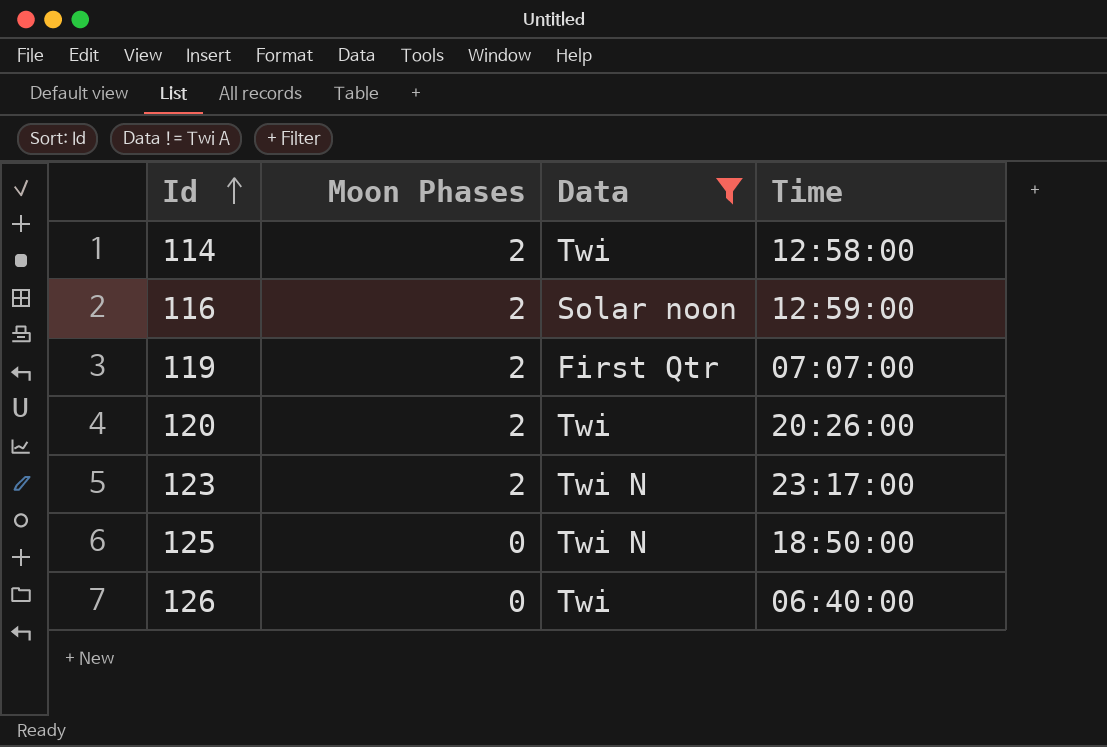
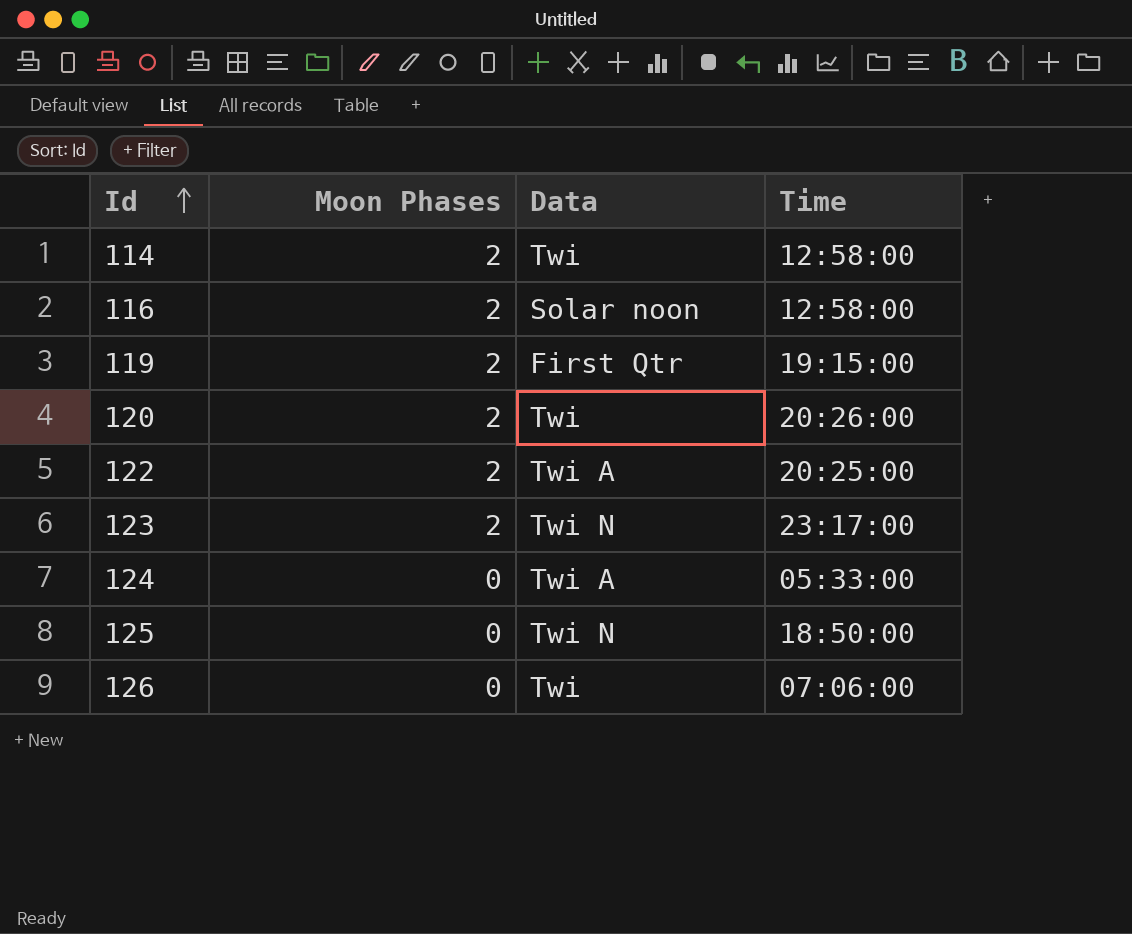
filter: Data != Twi A -> none
116 | Time: 12:59:00 -> 12:58:00
119 | Time: 07:07:00 -> 19:15:00
126 | Time: 06:40:00 -> 07:06:00

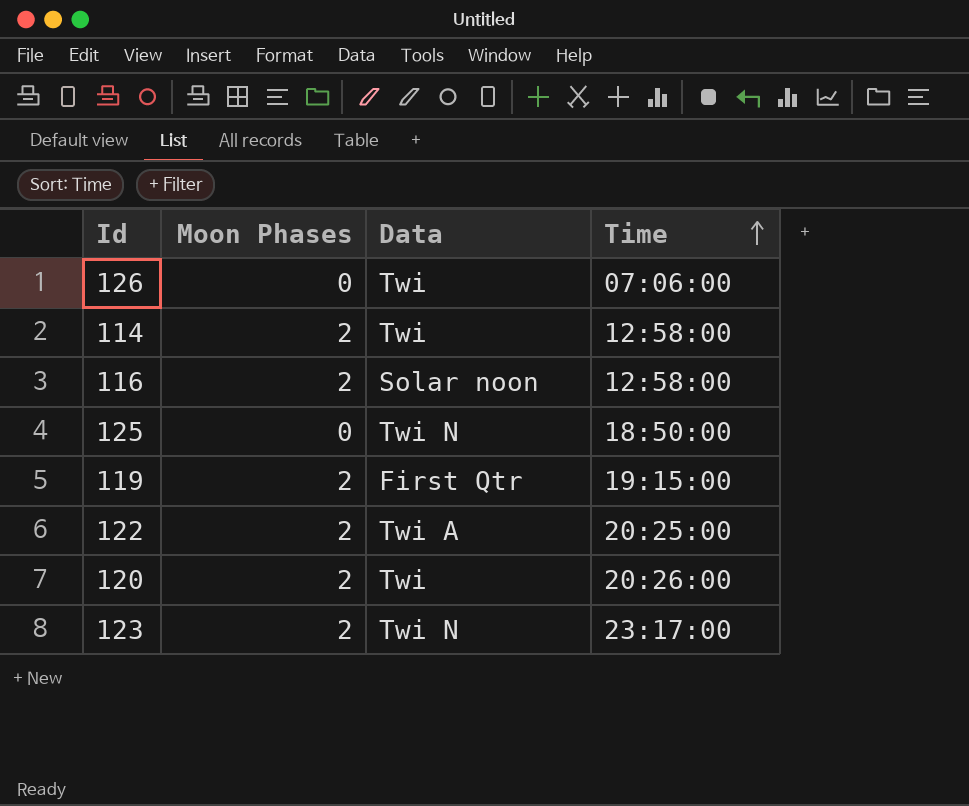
row order: Id ascending -> Time ascending
row 124: 0 | Twi A | 05:33:00 -> none

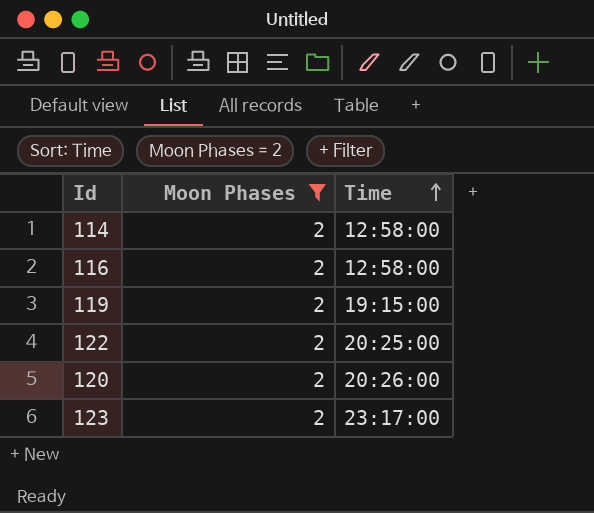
filter: none -> Moon Phases = 2
column Data | position: 3 -> none

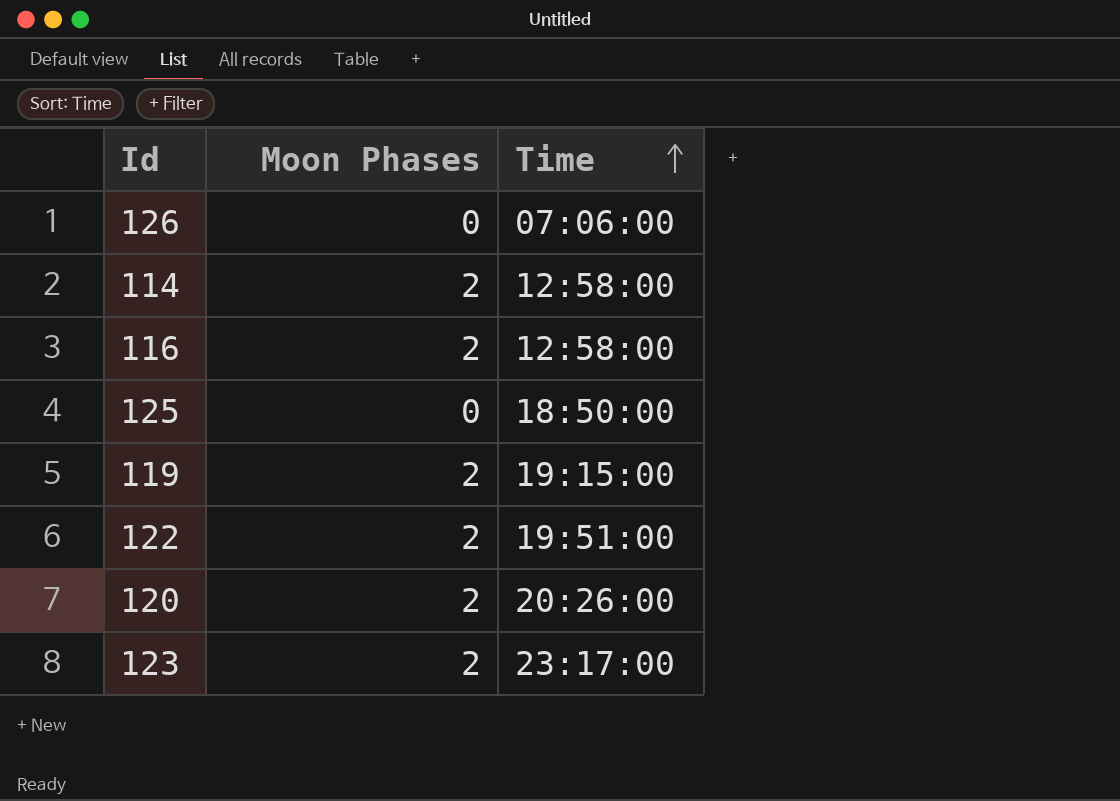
filter: Moon Phases = 2 -> none
122 | Time: 20:25:00 -> 19:51:00

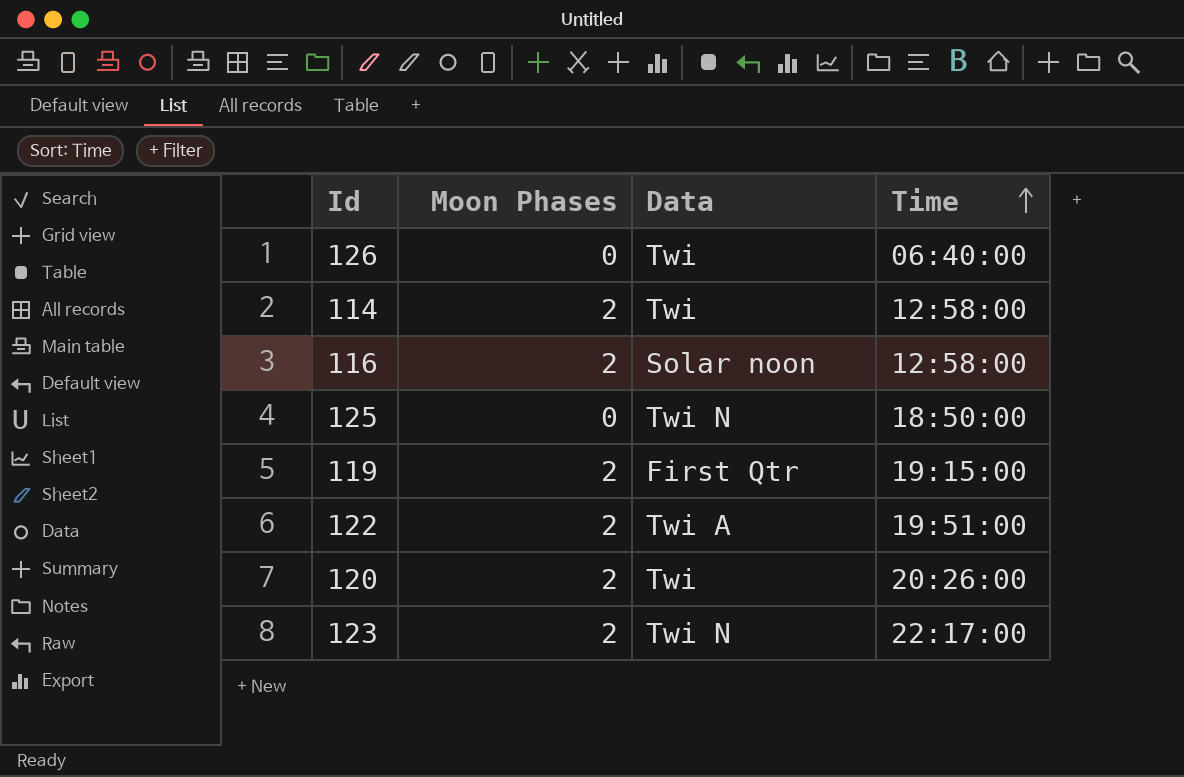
column Data | position: none -> 3
126 | Time: 07:06:00 -> 06:40:00
123 | Time: 23:17:00 -> 22:17:00

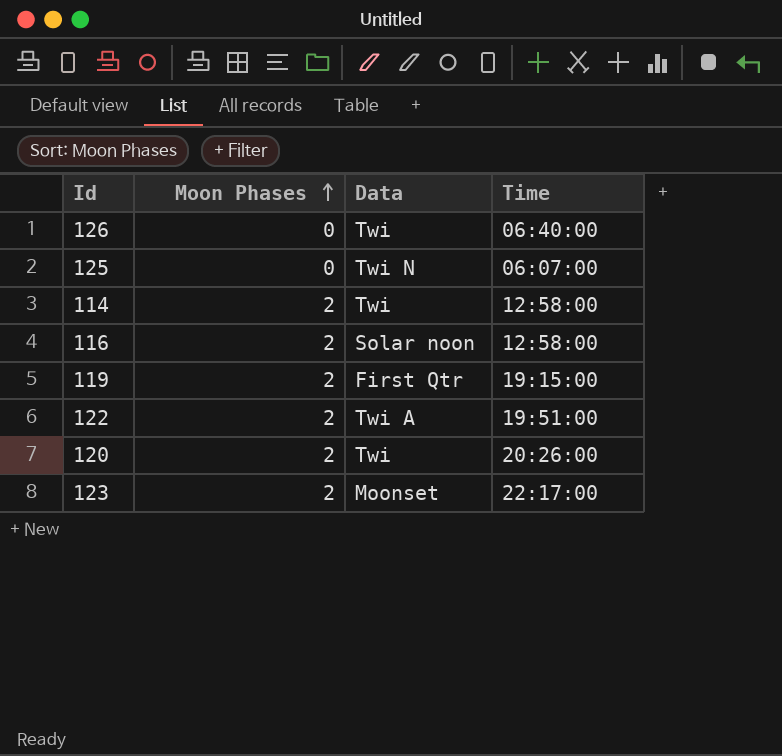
row order: Time ascending -> Moon Phases ascending
125 | Time: 18:50:00 -> 06:07:00
123 | Data: Twi N -> Moonset

